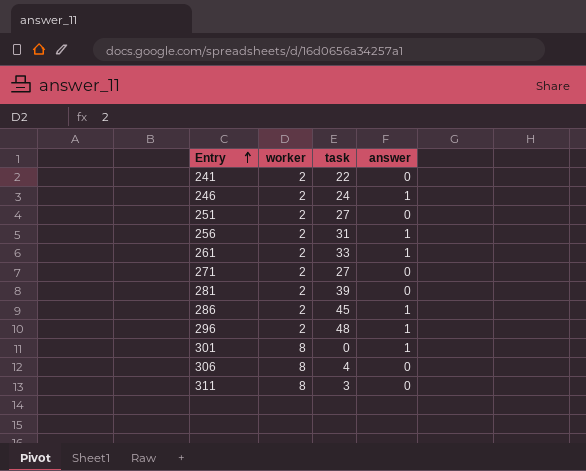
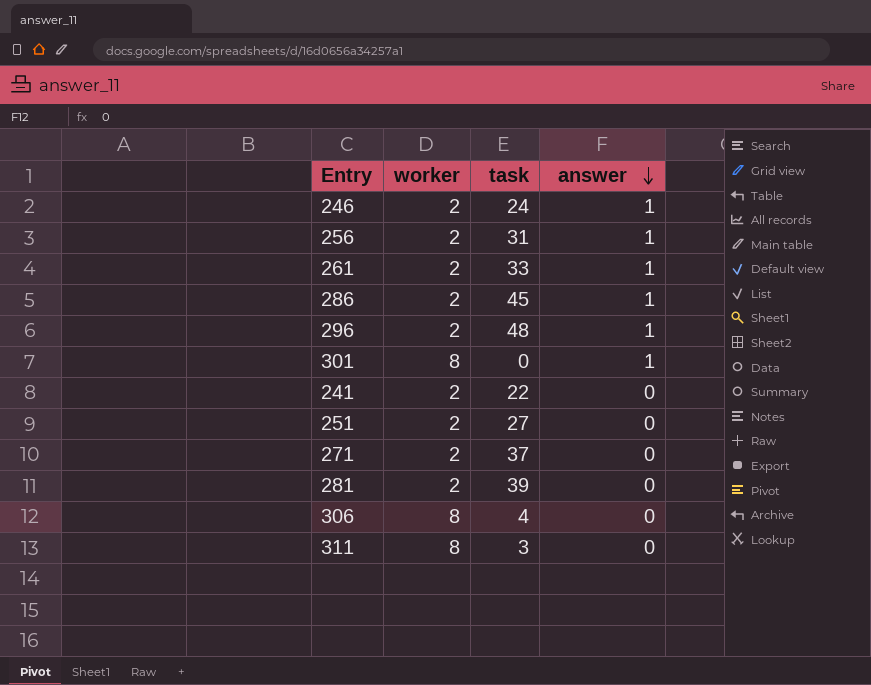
row order: Entry ascending -> answer descending
271 | task: 27 -> 37

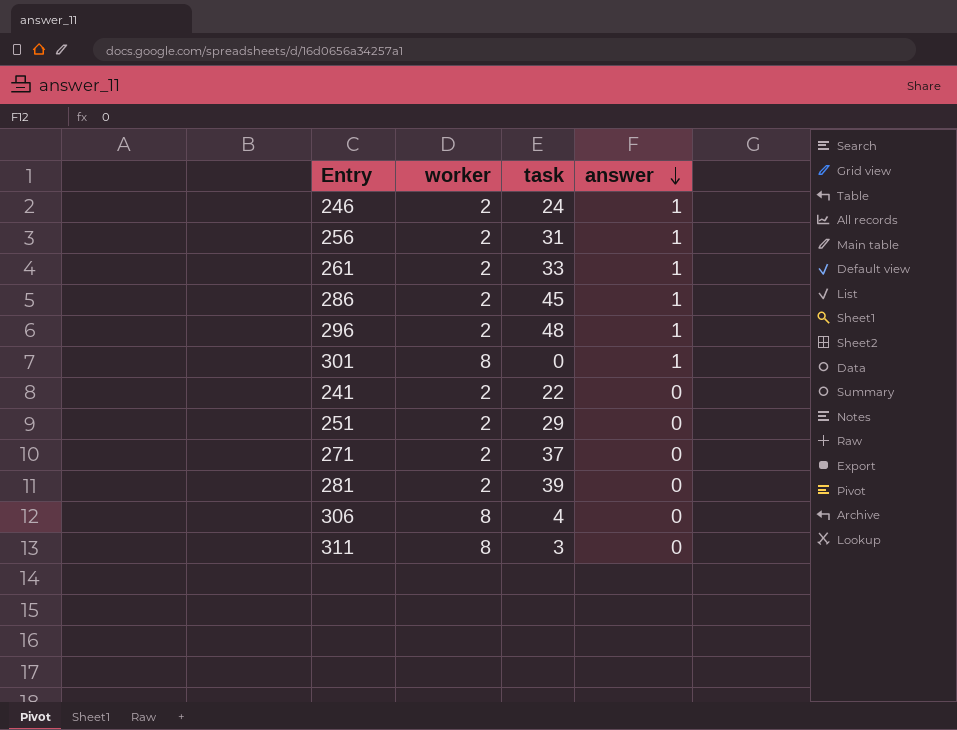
251 | task: 27 -> 29

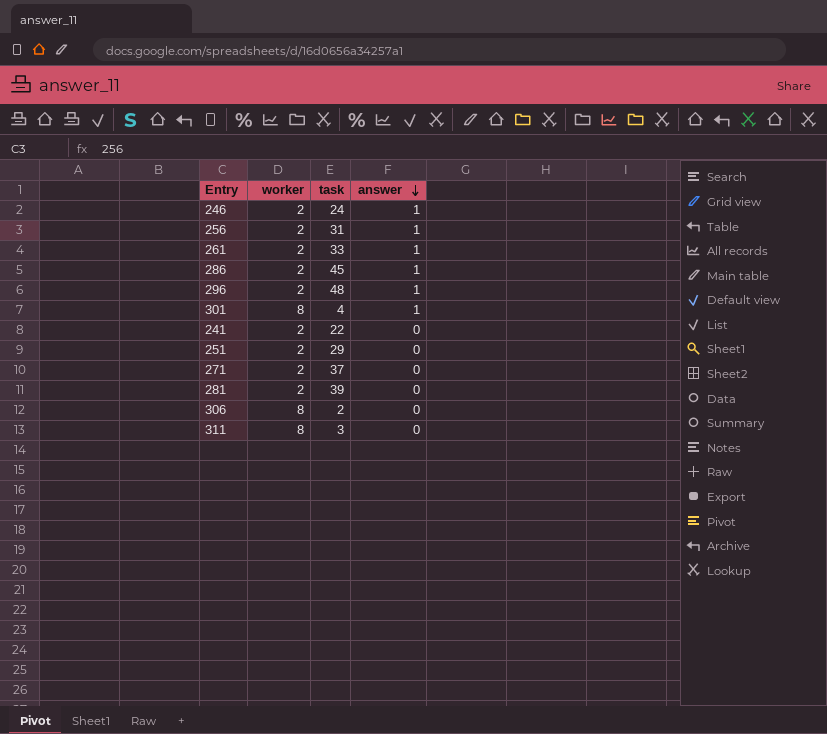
301 | task: 0 -> 4
306 | task: 4 -> 2

